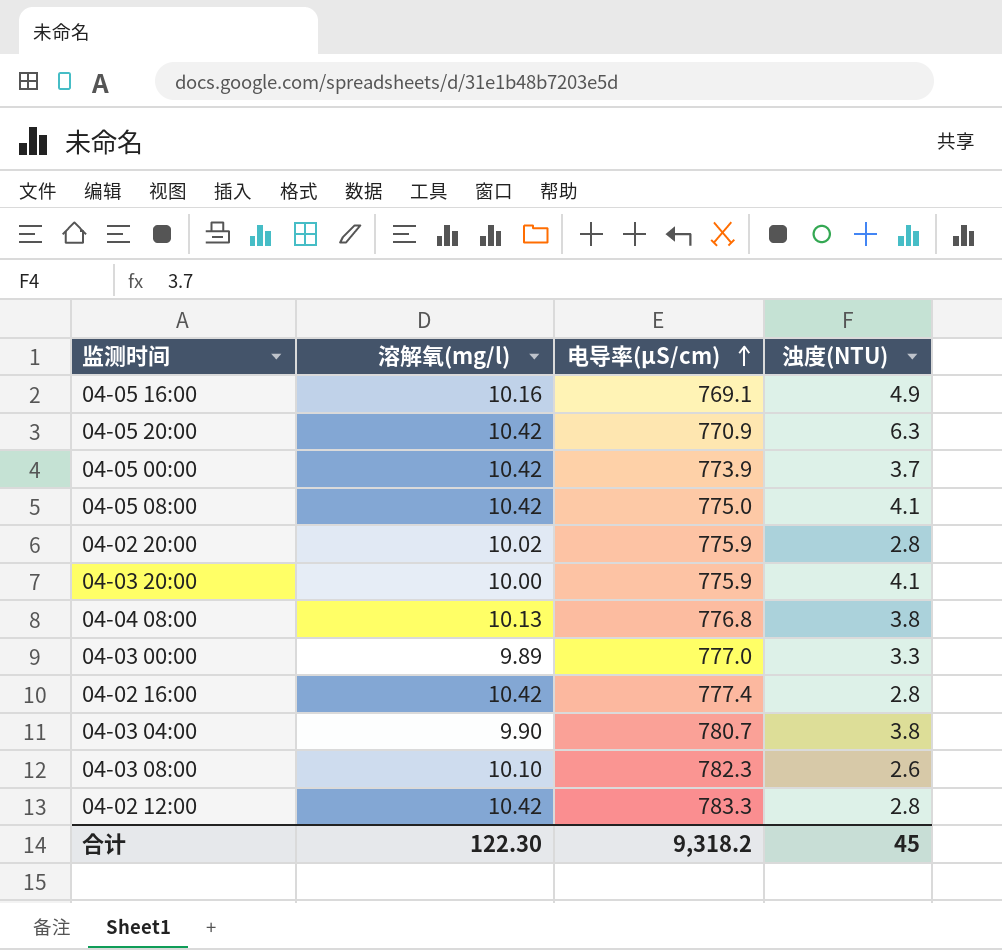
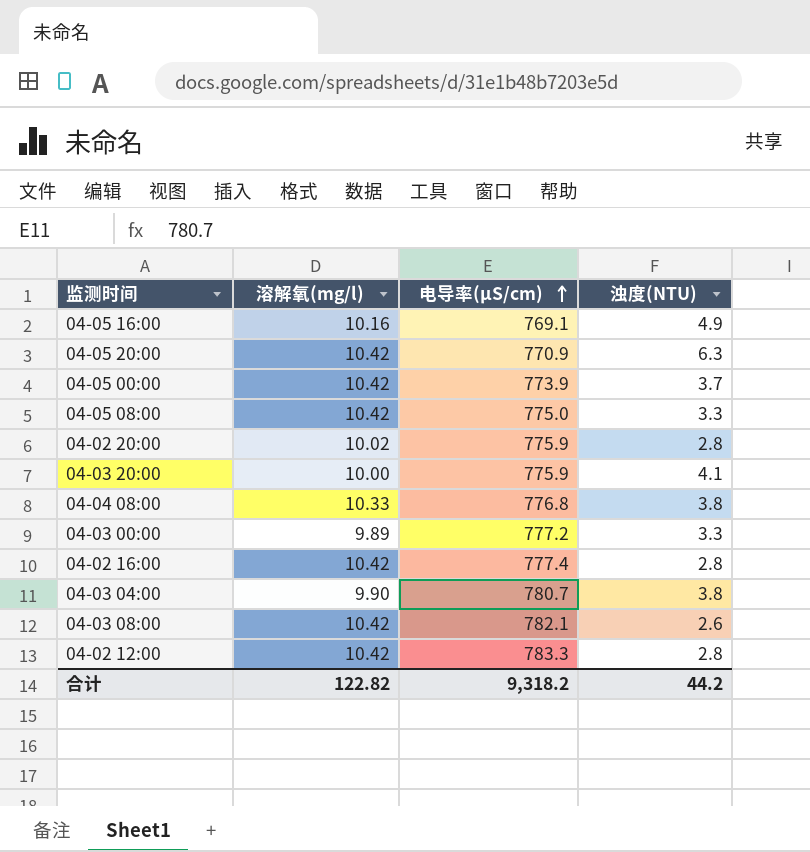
04-05 08:00 | 浊度(NTU): 4.1 -> 3.3
04-04 08:00 | 溶解氧(mg/l): 10.13 -> 10.33
04-03 00:00 | 电导率(μS/cm): 777.0 -> 777.2
04-03 08:00 | 溶解氧(mg/l): 10.10 -> 10.42
04-03 08:00 | 电导率(μS/cm): 782.3 -> 782.1
合计 | 溶解氧(mg/l): 122.30 -> 122.82
合计 | 浊度(NTU): 45 -> 44.2

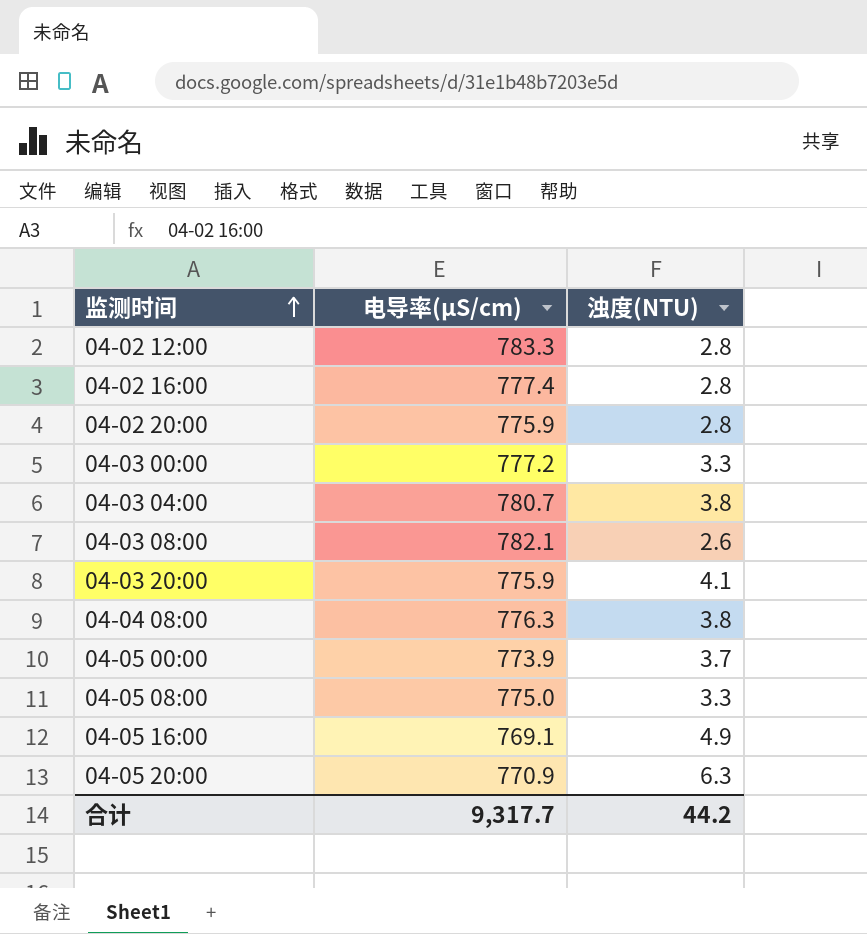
row order: 电导率(μS/cm) ascending -> 监测时间 ascending
column 溶解氧(mg/l) | position: 2 -> none
04-04 08:00 | 电导率(μS/cm): 776.8 -> 776.3
合计 | 电导率(μS/cm): 9,318.2 -> 9,317.7

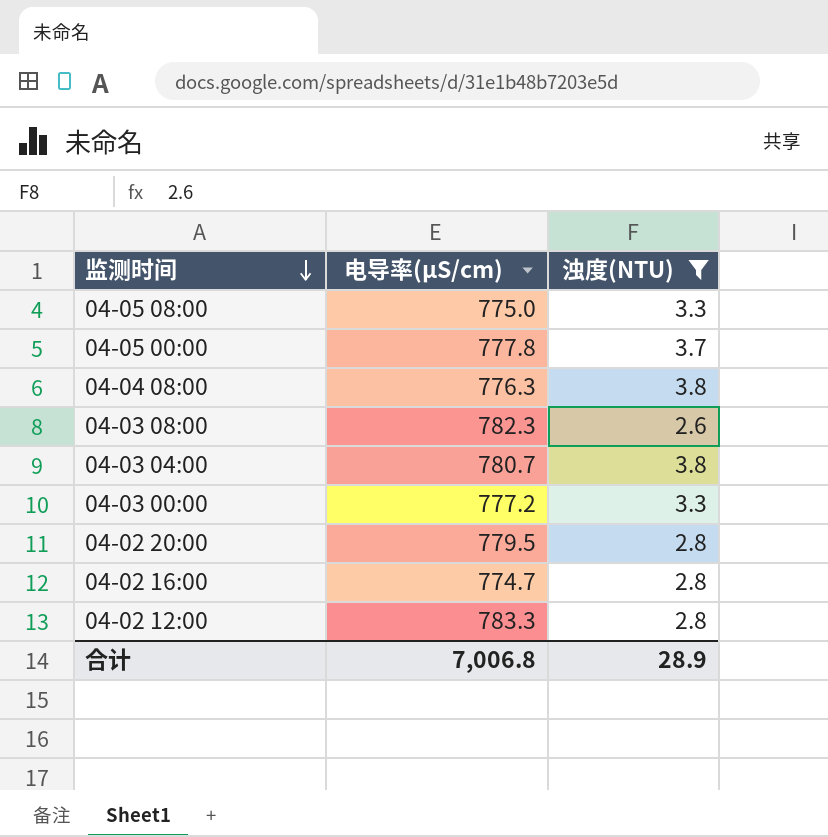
filter: none -> 浊度(NTU) <= 3.8
row order: 监测时间 ascending -> 监测时间 descending
04-05 00:00 | 电导率(μS/cm): 773.9 -> 777.8
04-03 08:00 | 电导率(μS/cm): 782.1 -> 782.3
04-02 20:00 | 电导率(μS/cm): 775.9 -> 779.5
04-02 16:00 | 电导率(μS/cm): 777.4 -> 774.7
合计 | 电导率(μS/cm): 9,317.7 -> 7,006.8
合计 | 浊度(NTU): 44.2 -> 28.9

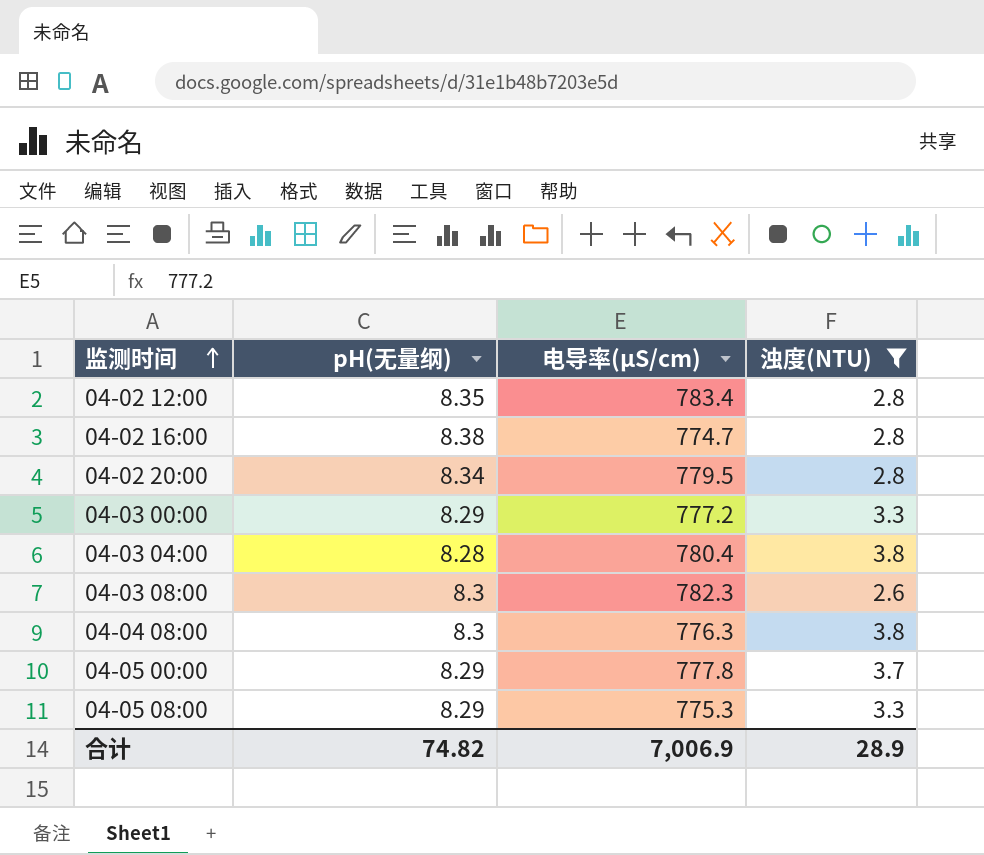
row order: 监测时间 descending -> 监测时间 ascending
column pH(无量纲) | position: none -> 2
04-02 12:00 | 电导率(μS/cm): 783.3 -> 783.4
04-03 04:00 | 电导率(μS/cm): 780.7 -> 780.4
04-05 08:00 | 电导率(μS/cm): 775.0 -> 775.3
合计 | 电导率(μS/cm): 7,006.8 -> 7,006.9

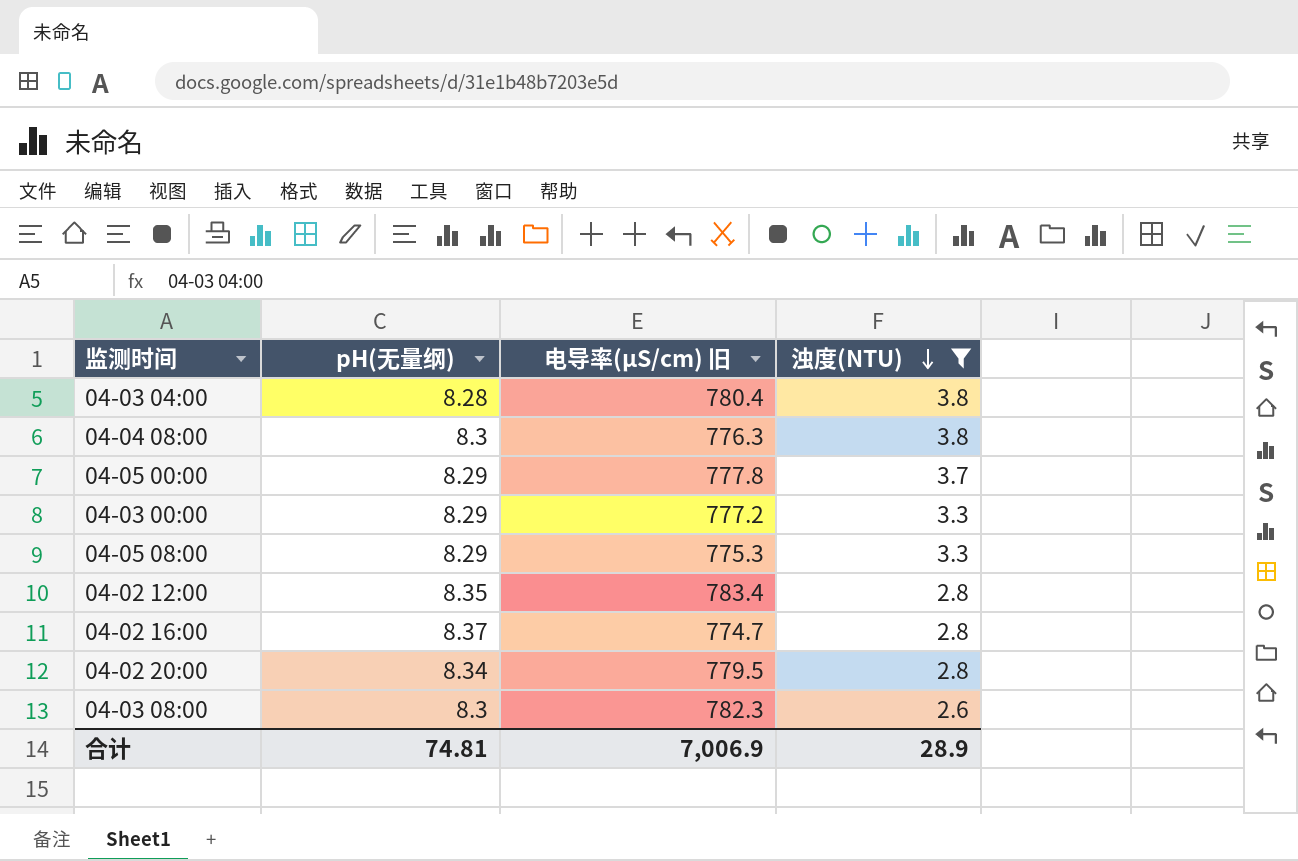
row order: 监测时间 ascending -> 浊度(NTU) descending
column name: 电导率(μS/cm) -> 电导率(μS/cm) 旧
04-02 16:00 | pH(无量纲): 8.38 -> 8.37
合计 | pH(无量纲): 74.82 -> 74.81

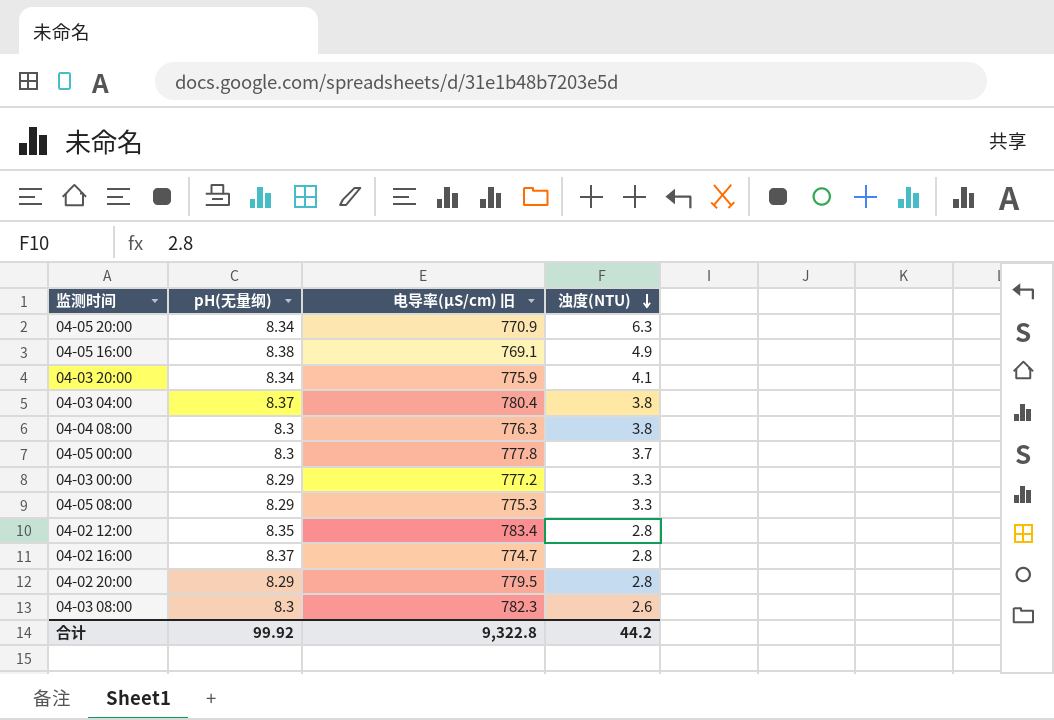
filter: 浊度(NTU) <= 3.8 -> none
04-03 04:00 | pH(无量纲): 8.28 -> 8.37
04-05 00:00 | pH(无量纲): 8.29 -> 8.3
04-02 20:00 | pH(无量纲): 8.34 -> 8.29
合计 | pH(无量纲): 74.81 -> 99.92
合计 | 电导率(μS/cm) 旧: 7,006.9 -> 9,322.8
合计 | 浊度(NTU): 28.9 -> 44.2

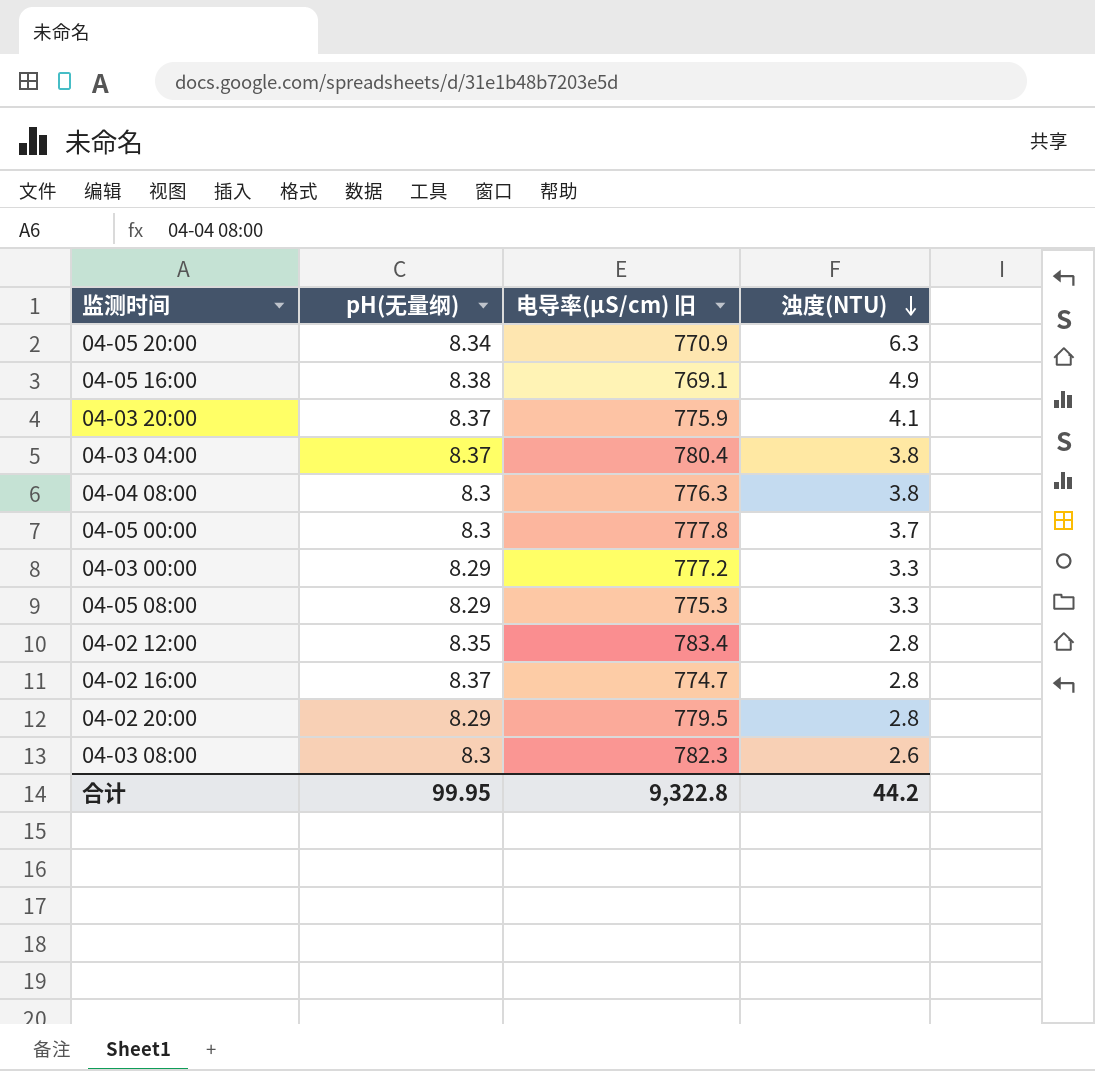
04-03 20:00 | pH(无量纲): 8.34 -> 8.37
合计 | pH(无量纲): 99.92 -> 99.95

